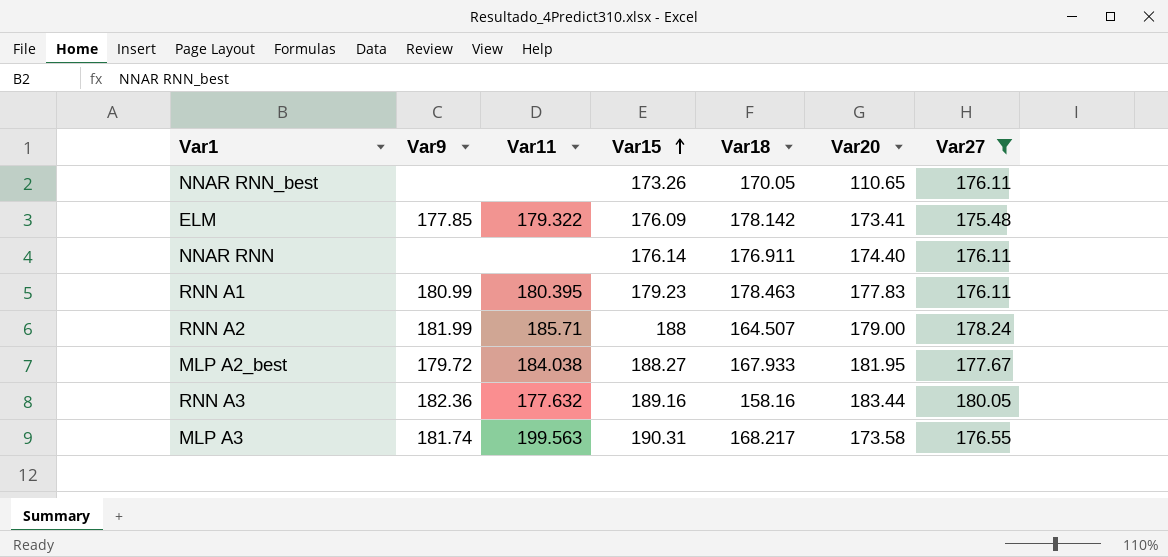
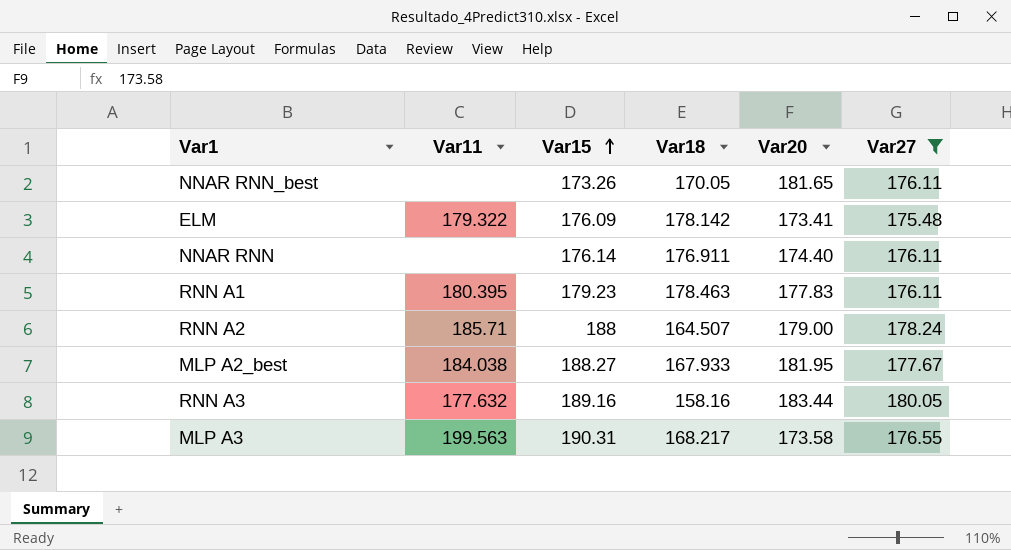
column Var9 | position: 2 -> none
NNAR RNN_best | Var20: 110.65 -> 181.65

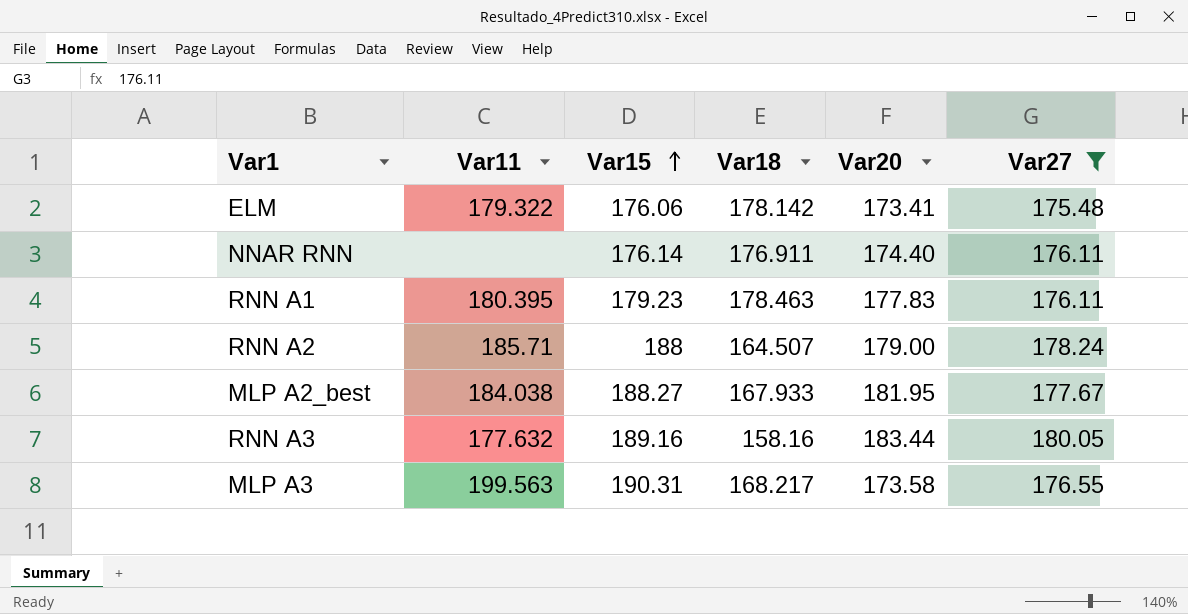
row NNAR RNN_best: none | 173.26 | 170.05 | 181.65 | 176.11 -> none
ELM | Var15: 176.09 -> 176.06

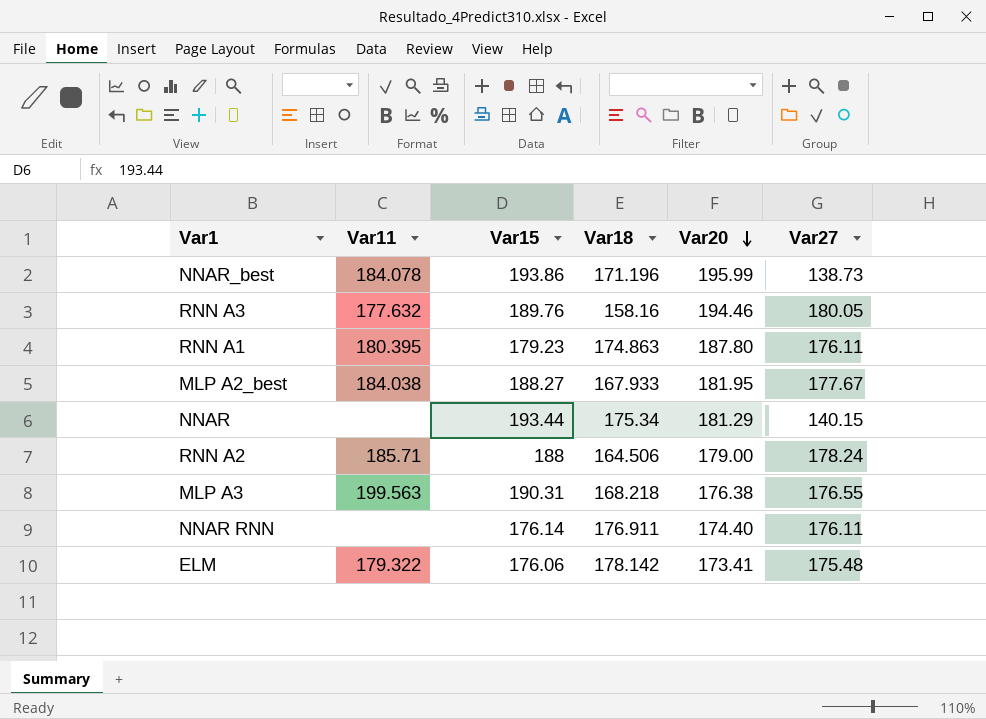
filter: Var27 >= 175.48 -> none
row order: Var15 ascending -> Var20 descending
RNN A3 | Var15: 189.16 -> 189.76
RNN A3 | Var20: 183.44 -> 194.46
RNN A1 | Var18: 178.463 -> 174.863
RNN A1 | Var20: 177.83 -> 187.80
RNN A2 | Var18: 164.507 -> 164.506
MLP A3 | Var18: 168.217 -> 168.218
MLP A3 | Var20: 173.58 -> 176.38

